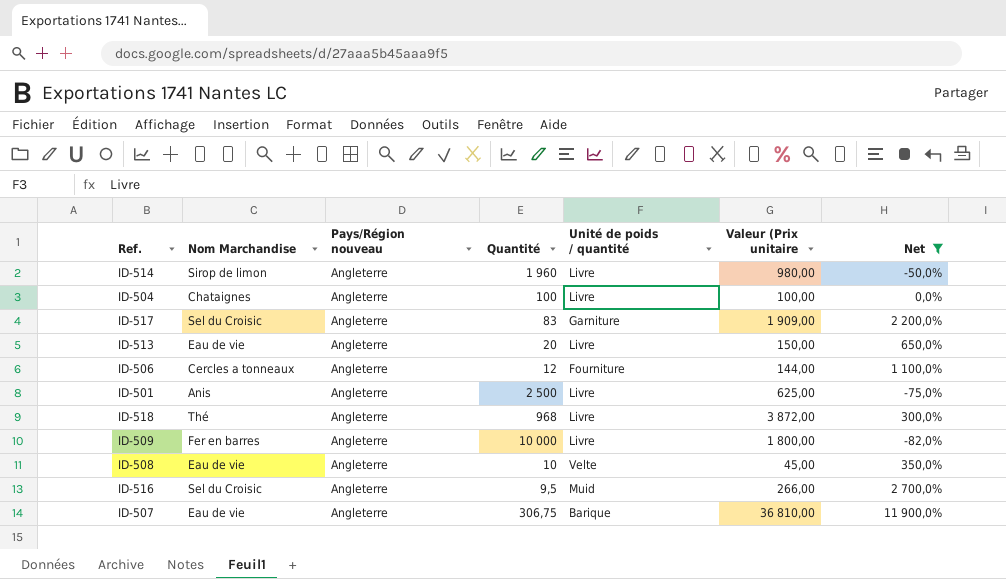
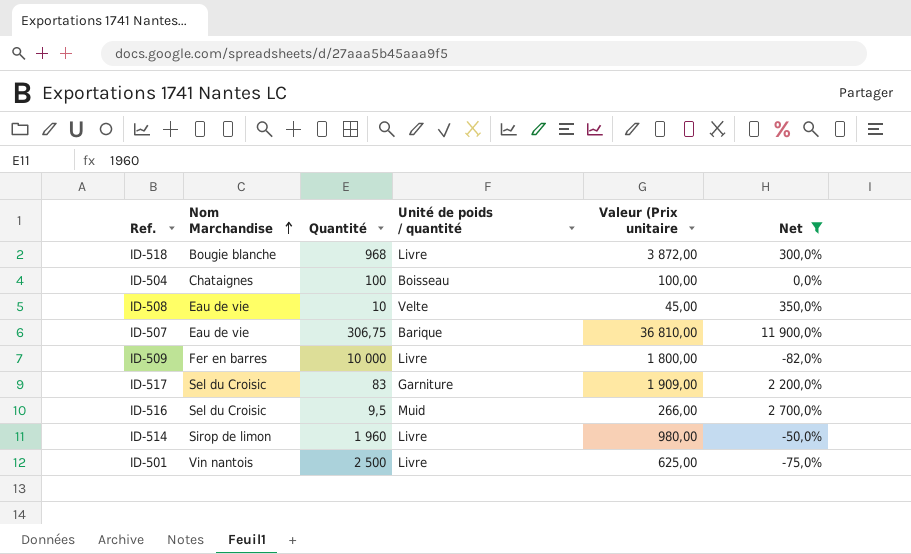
row order: none -> Nom Marchandise ascending
column Pays/Région nouveau | position: 3 -> none
row ID-513: Eau de vie | Angleterre | 20 | Livre | 150,00 | 650,0% -> none
row ID-506: Cercles a tonneaux | Angleterre | 12 | Fourniture | 144,00 | 1 100,0% -> none
ID-518 | Nom Marchandise: Thé -> Bougie blanche
ID-504 | Unité de poids / quantité: Livre -> Boisseau
ID-501 | Nom Marchandise: Anis -> Vin nantois

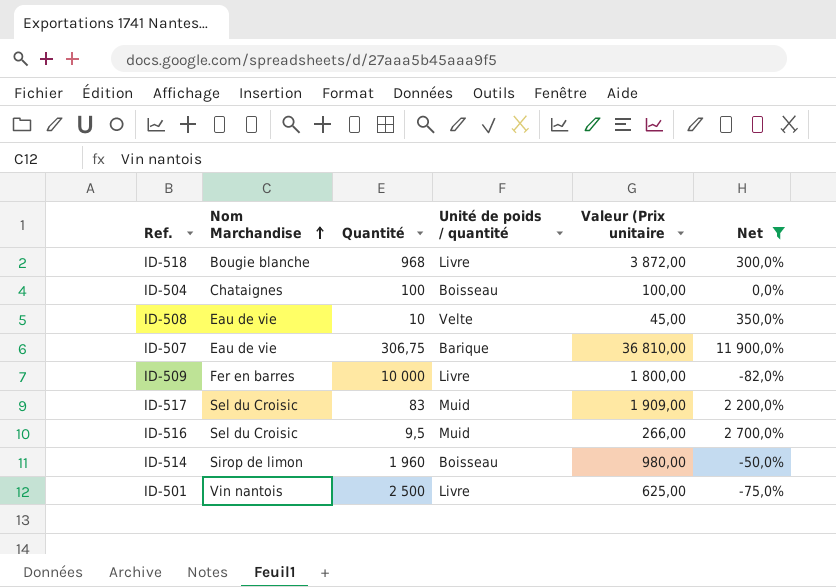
ID-517 | Unité de poids / quantité: Garniture -> Muid
ID-514 | Unité de poids / quantité: Livre -> Boisseau

